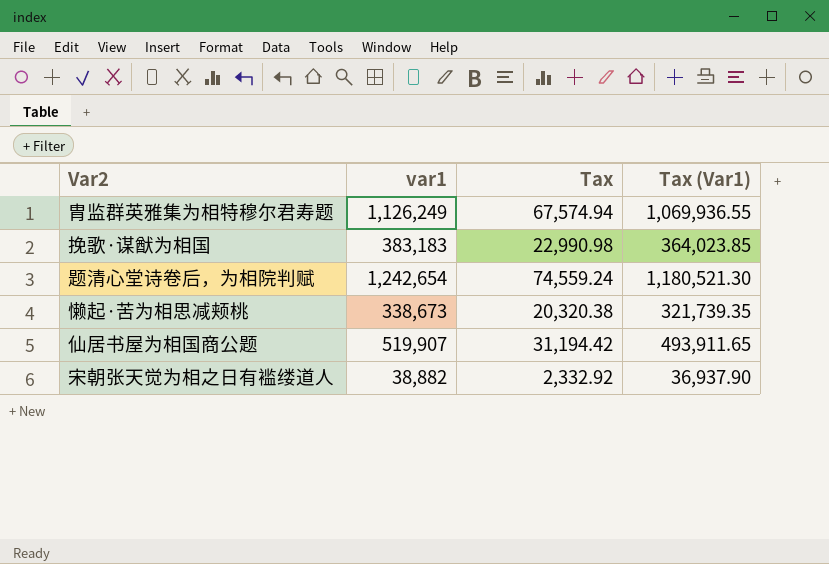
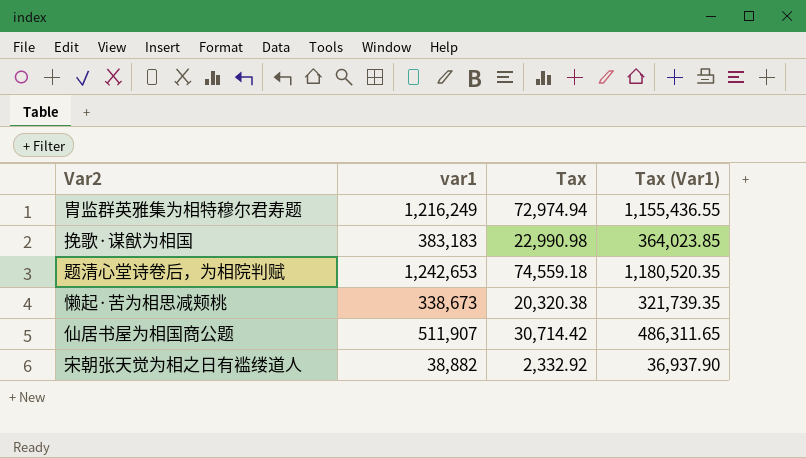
胄监群英雅集为相特穆尔君寿题 | var1: 1,126,249 -> 1,216,249
胄监群英雅集为相特穆尔君寿题 | Tax: 67,574.94 -> 72,974.94
胄监群英雅集为相特穆尔君寿题 | Tax (Var1): 1,069,936.55 -> 1,155,436.55
题清心堂诗卷后，为相院判赋 | var1: 1,242,654 -> 1,242,653
题清心堂诗卷后，为相院判赋 | Tax: 74,559.24 -> 74,559.18
题清心堂诗卷后，为相院判赋 | Tax (Var1): 1,180,521.30 -> 1,180,520.35
仙居书屋为相国商公题 | var1: 519,907 -> 511,907
仙居书屋为相国商公题 | Tax: 31,194.42 -> 30,714.42
仙居书屋为相国商公题 | Tax (Var1): 493,911.65 -> 486,311.65

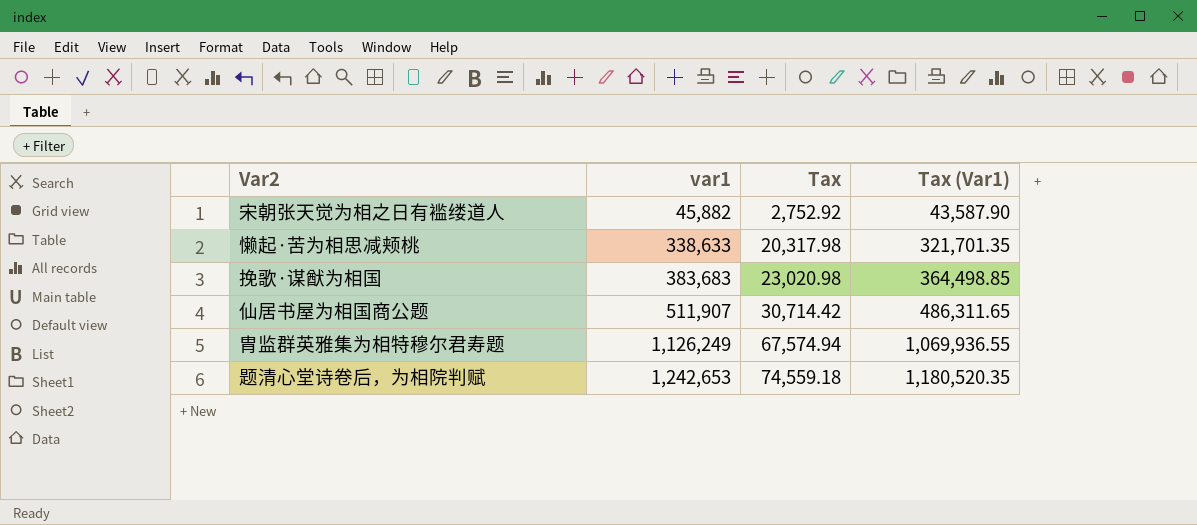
row order: none -> var1 ascending
宋朝张天觉为相之日有褴缕道人 | var1: 38,882 -> 45,882
宋朝张天觉为相之日有褴缕道人 | Tax: 2,332.92 -> 2,752.92
宋朝张天觉为相之日有褴缕道人 | Tax (Var1): 36,937.90 -> 43,587.90
懒起·苦为相思减颊桃 | var1: 338,673 -> 338,633
懒起·苦为相思减颊桃 | Tax: 20,320.38 -> 20,317.98
懒起·苦为相思减颊桃 | Tax (Var1): 321,739.35 -> 321,701.35
挽歌·谋猷为相国 | var1: 383,183 -> 383,683
挽歌·谋猷为相国 | Tax: 22,990.98 -> 23,020.98
挽歌·谋猷为相国 | Tax (Var1): 364,023.85 -> 364,498.85
胄监群英雅集为相特穆尔君寿题 | var1: 1,216,249 -> 1,126,249
胄监群英雅集为相特穆尔君寿题 | Tax: 72,974.94 -> 67,574.94
胄监群英雅集为相特穆尔君寿题 | Tax (Var1): 1,155,436.55 -> 1,069,936.55

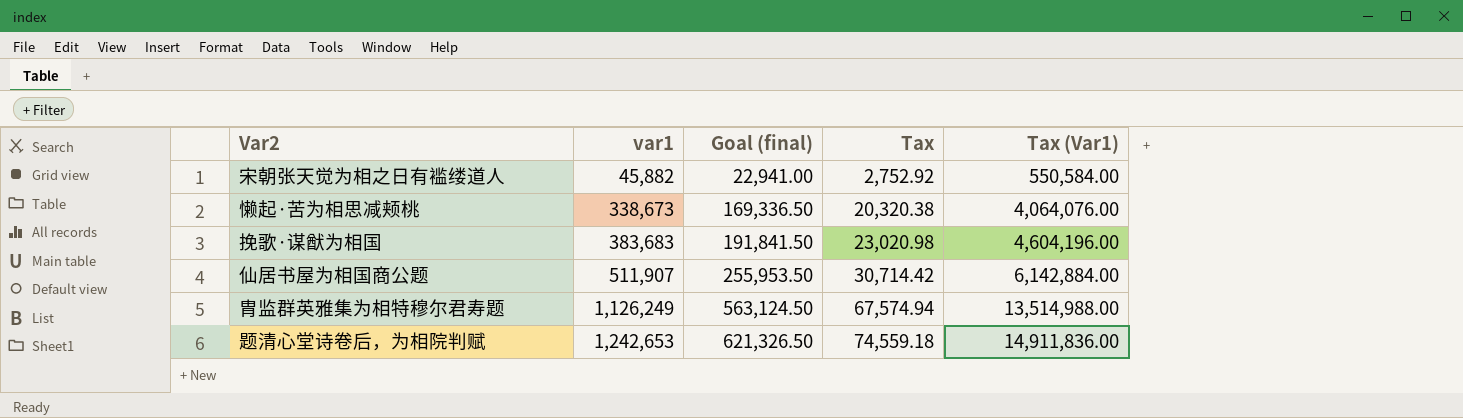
column Goal (final) | formula: none -> [var1] * 0.5
column Tax (Var1) | formula: [var1] * 0.95 -> [var1] * 12
懒起·苦为相思减颊桃 | var1: 338,633 -> 338,673
懒起·苦为相思减颊桃 | Tax: 20,317.98 -> 20,320.38

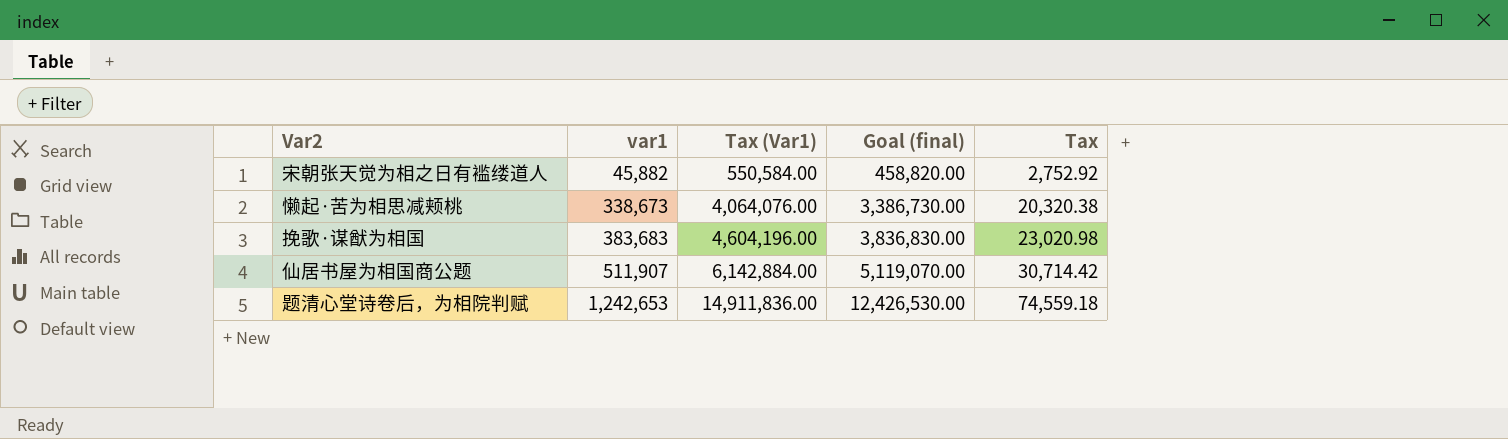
column Tax (Var1) | position: 5 -> 3
column Goal (final) | formula: [var1] * 0.5 -> [var1] * 10
row 胄监群英雅集为相特穆尔君寿题: 1,126,249 | 563,124.50 | 67,574.94 | 13,514,988.00 -> none

